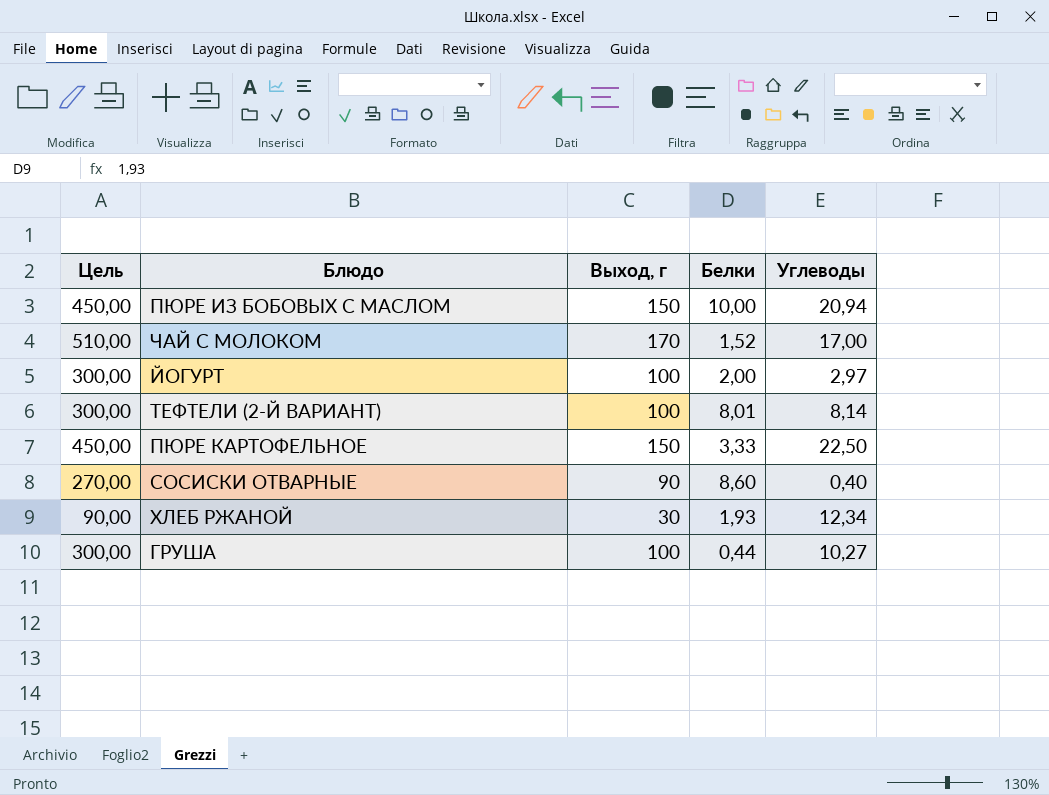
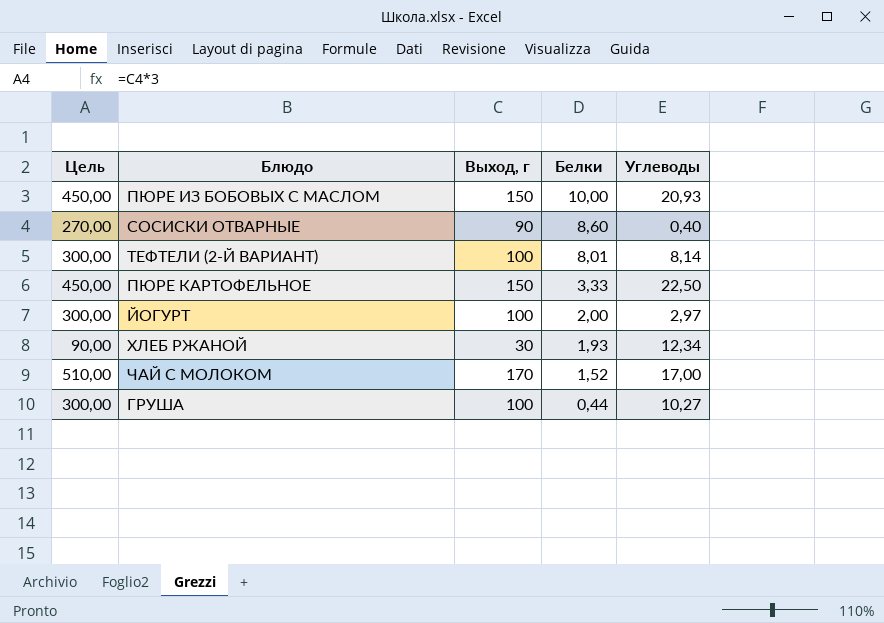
row order: none -> Белки descending
ПЮРЕ ИЗ БОБОВЫХ С МАСЛОМ | Углеводы: 20,94 -> 20,93

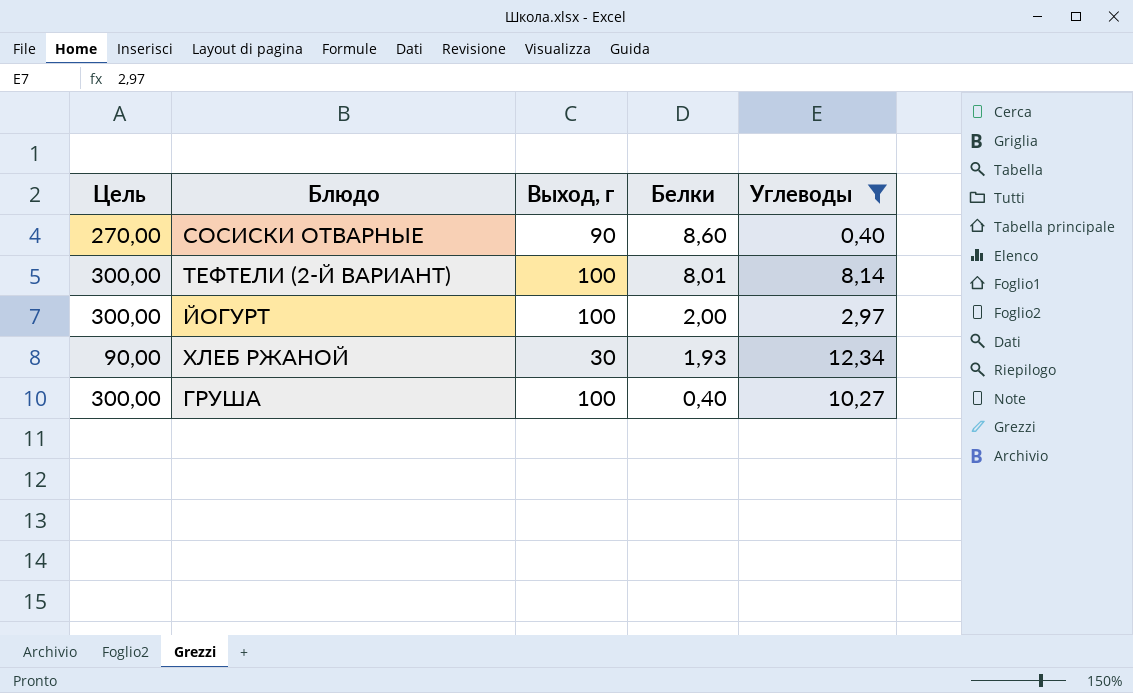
filter: none -> Углеводы <= 12,34
ГРУША | Белки: 0,44 -> 0,40

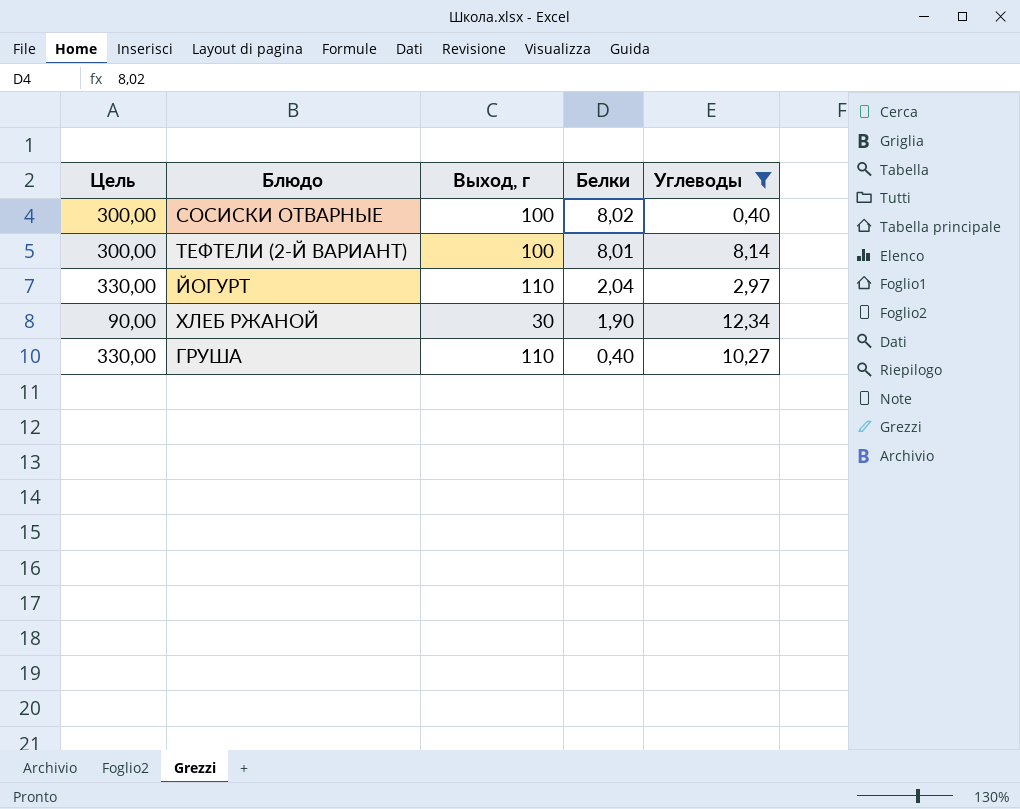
СОСИСКИ ОТВАРНЫЕ | Цель: 270,00 -> 300,00
СОСИСКИ ОТВАРНЫЕ | Выход, г: 90 -> 100
СОСИСКИ ОТВАРНЫЕ | Белки: 8,60 -> 8,02
ЙОГУРТ | Цель: 300,00 -> 330,00
ЙОГУРТ | Выход, г: 100 -> 110
ЙОГУРТ | Белки: 2,00 -> 2,04
ХЛЕБ РЖАНОЙ | Белки: 1,93 -> 1,90
ГРУША | Цель: 300,00 -> 330,00
ГРУША | Выход, г: 100 -> 110

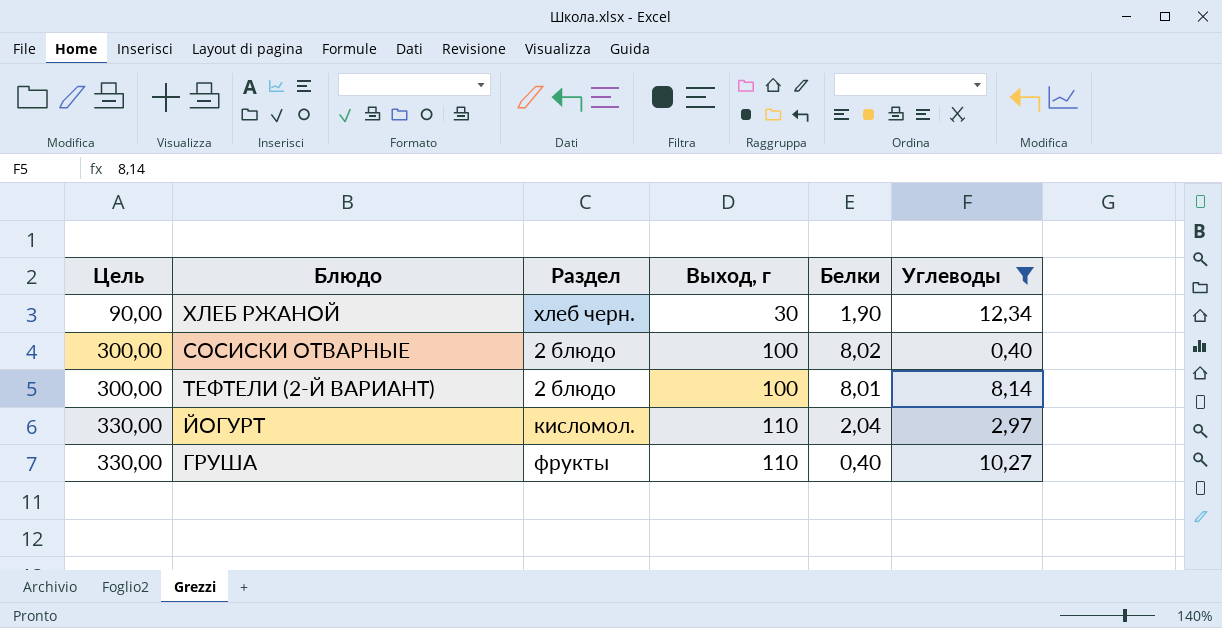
row order: Белки descending -> Цель ascending
column Раздел | position: none -> 3

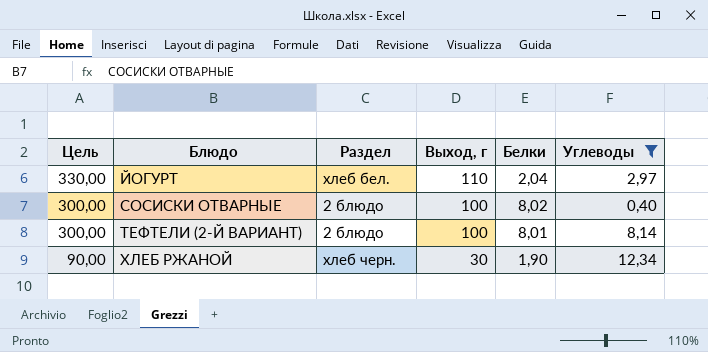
row order: Цель ascending -> Цель descending
row ГРУША: 330,00 | фрукты | 110 | 0,40 | 10,27 -> none
ЙОГУРТ | Раздел: кисломол. -> хлеб бел.

